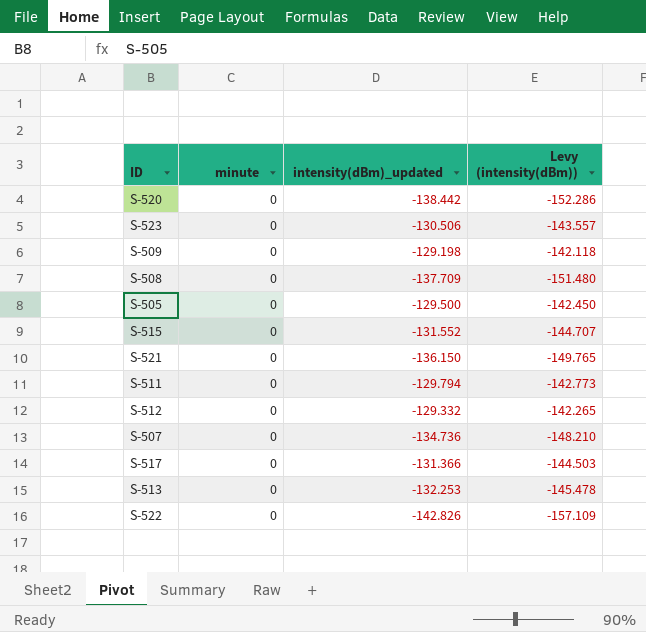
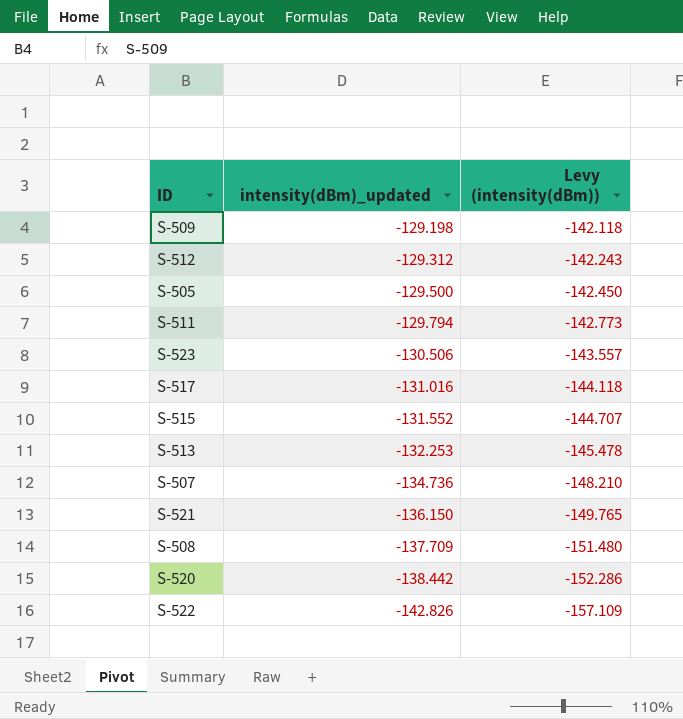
row order: none -> intensity(dBm)_updated descending
column minute | position: 2 -> none
S-512 | intensity(dBm)_updated: -129.332 -> -129.312
S-512 | Levy (intensity(dBm)): -142.265 -> -142.243
S-517 | intensity(dBm)_updated: -131.366 -> -131.016
S-517 | Levy (intensity(dBm)): -144.503 -> -144.118

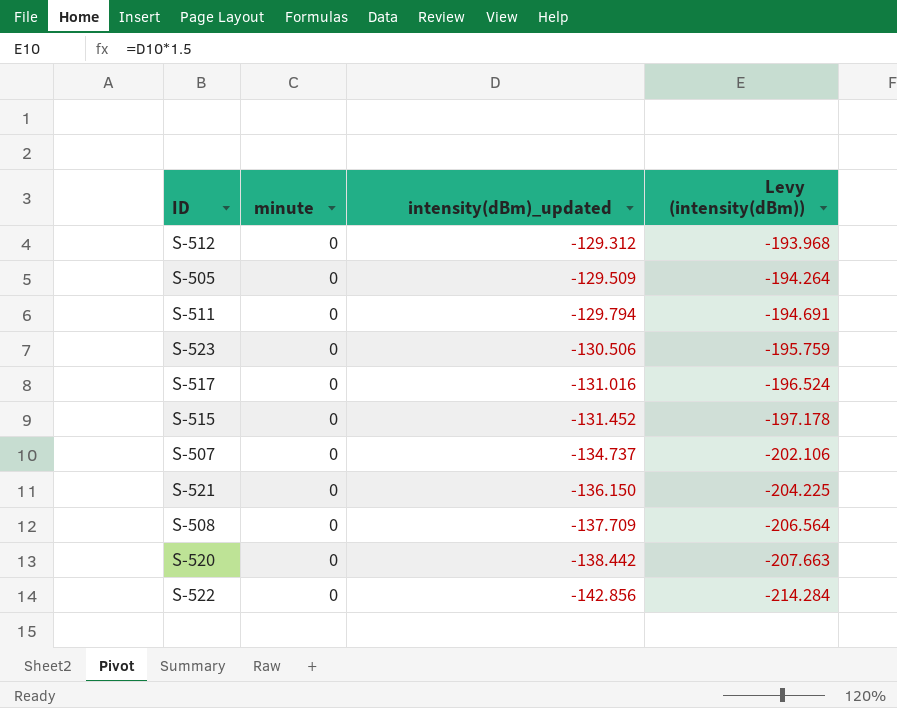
column minute | position: none -> 2
column Levy (intensity(dBm)) | formula: [intensity(dBm)_updated] * 1.1 -> [intensity(dBm)_updated] * 1.5
row S-509: -129.198 | -142.118 -> none
row S-513: -132.253 | -145.478 -> none
S-505 | intensity(dBm)_updated: -129.500 -> -129.509
S-515 | intensity(dBm)_updated: -131.552 -> -131.452
S-507 | intensity(dBm)_updated: -134.736 -> -134.737
S-522 | intensity(dBm)_updated: -142.826 -> -142.856

